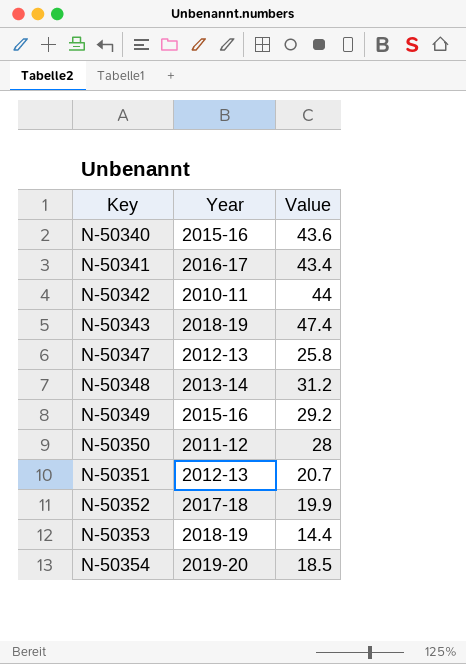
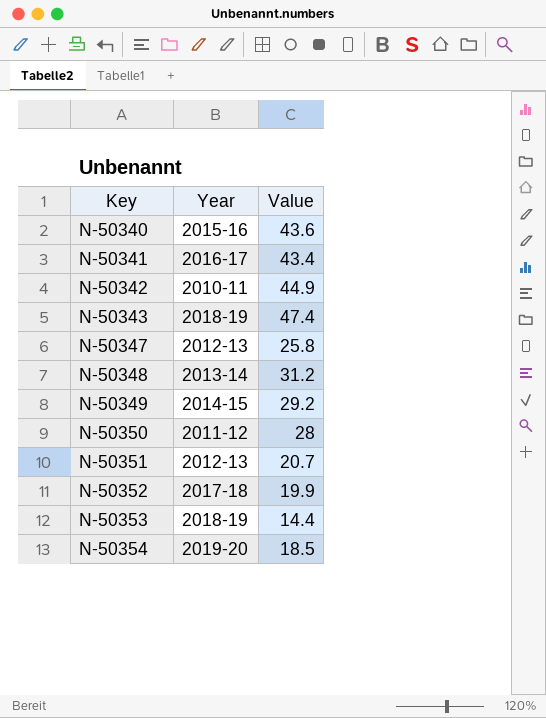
N-50342 | Value: 44 -> 44.9
N-50349 | Year: 2015-16 -> 2014-15

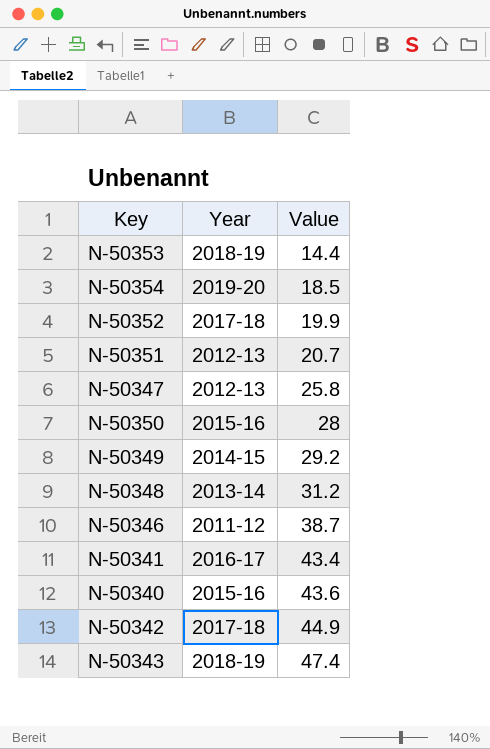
row order: Key ascending -> Value ascending
N-50350 | Year: 2011-12 -> 2015-16
row N-50346: none -> 2011-12 | 38.7
N-50342 | Year: 2010-11 -> 2017-18

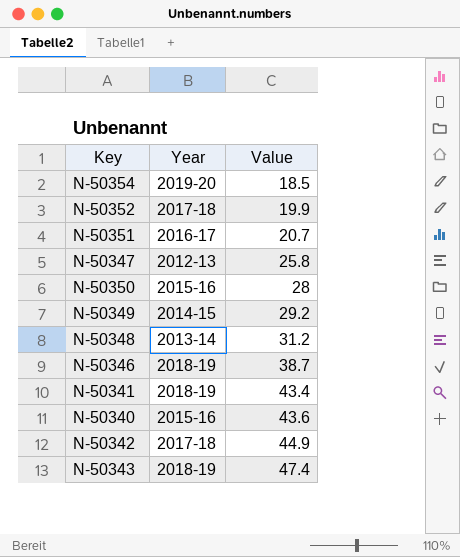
row N-50353: 2018-19 | 14.4 -> none
N-50351 | Year: 2012-13 -> 2016-17
N-50346 | Year: 2011-12 -> 2018-19
N-50341 | Year: 2016-17 -> 2018-19

